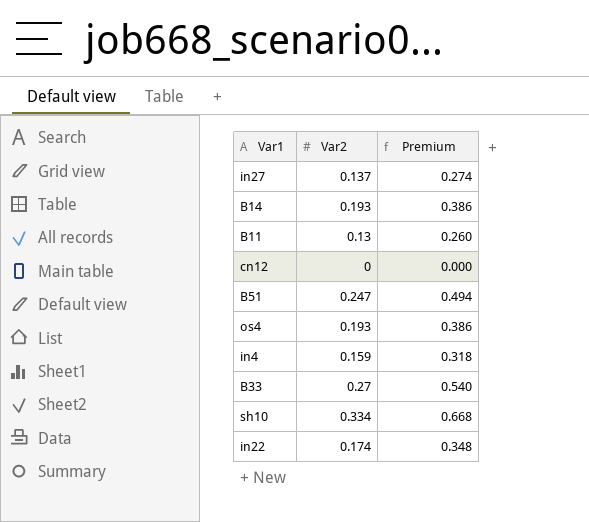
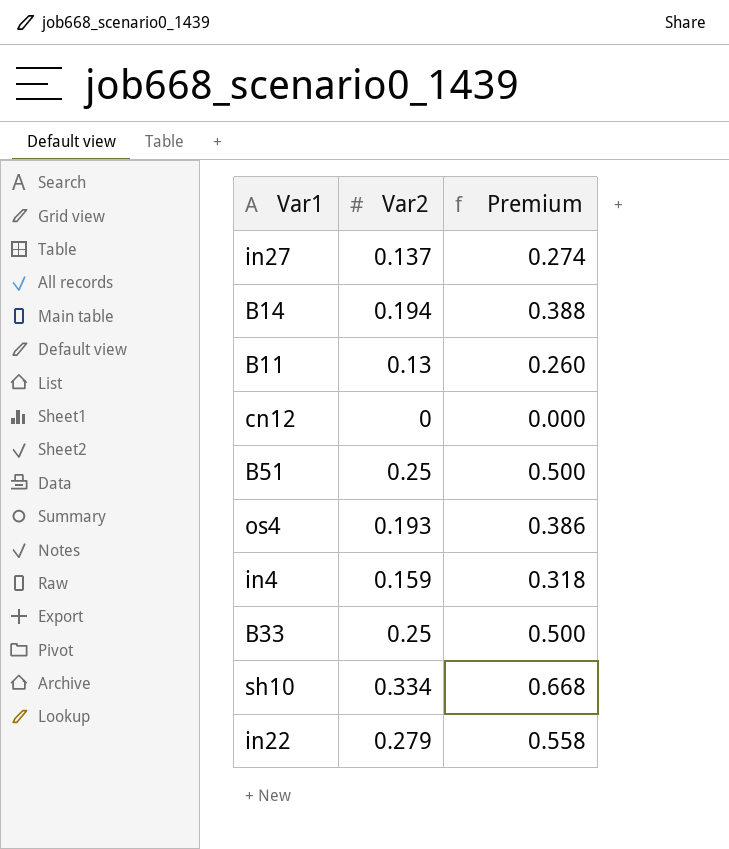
B14 | Var2: 0.193 -> 0.194
B14 | Premium: 0.386 -> 0.388
B51 | Var2: 0.247 -> 0.25
B51 | Premium: 0.494 -> 0.500
B33 | Var2: 0.27 -> 0.25
B33 | Premium: 0.540 -> 0.500
in22 | Var2: 0.174 -> 0.279
in22 | Premium: 0.348 -> 0.558

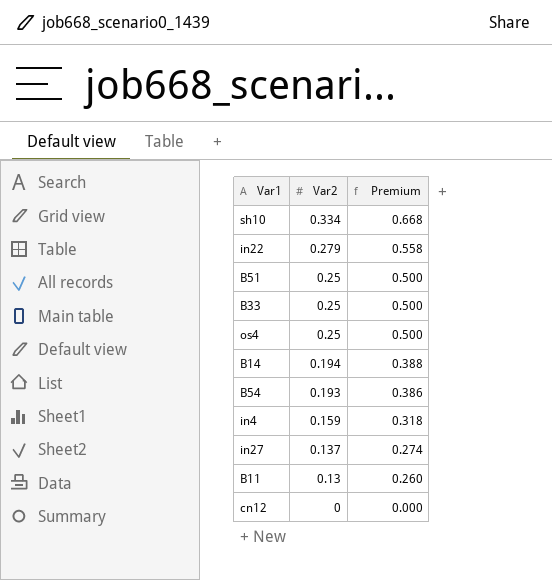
row order: none -> Var2 descending
os4 | Var2: 0.193 -> 0.25
os4 | Premium: 0.386 -> 0.500
row B54: none -> 0.193 | 0.386

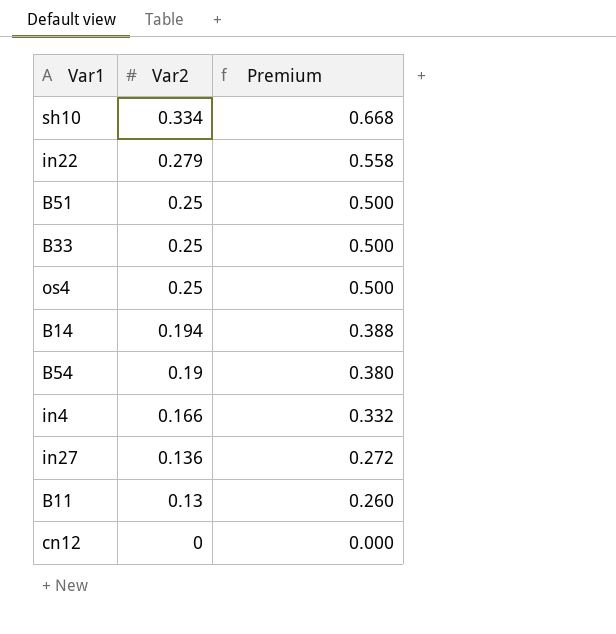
B54 | Var2: 0.193 -> 0.19
B54 | Premium: 0.386 -> 0.380
in4 | Var2: 0.159 -> 0.166
in4 | Premium: 0.318 -> 0.332
in27 | Var2: 0.137 -> 0.136
in27 | Premium: 0.274 -> 0.272

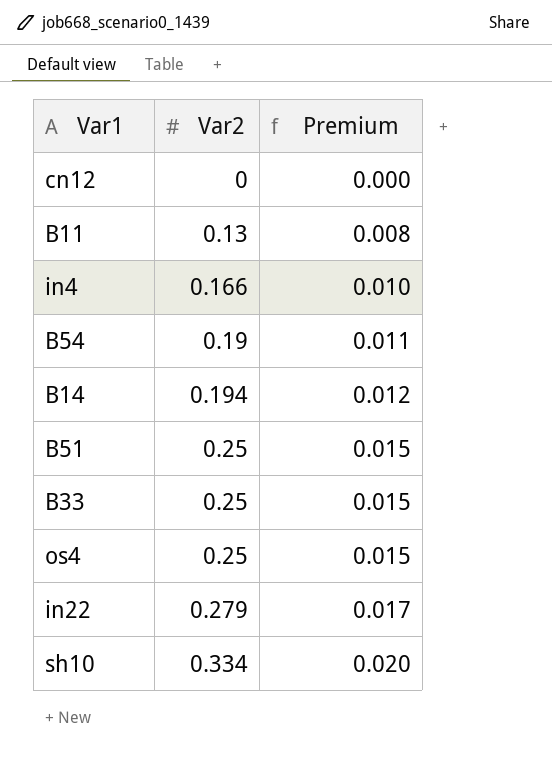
row order: Var2 descending -> Var2 ascending
column Premium | formula: [Var2] * 2 -> [Var2] * 0.06
row in27: 0.136 | 0.272 -> none

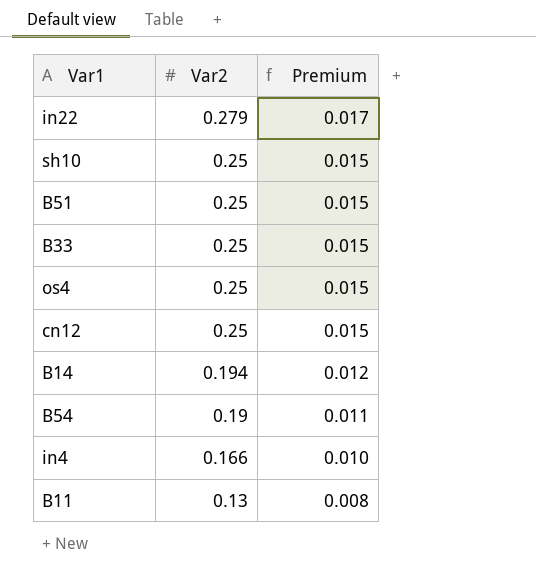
row order: Var2 ascending -> Var2 descending
sh10 | Var2: 0.334 -> 0.25
sh10 | Premium: 0.020 -> 0.015
cn12 | Var2: 0 -> 0.25
cn12 | Premium: 0.000 -> 0.015

